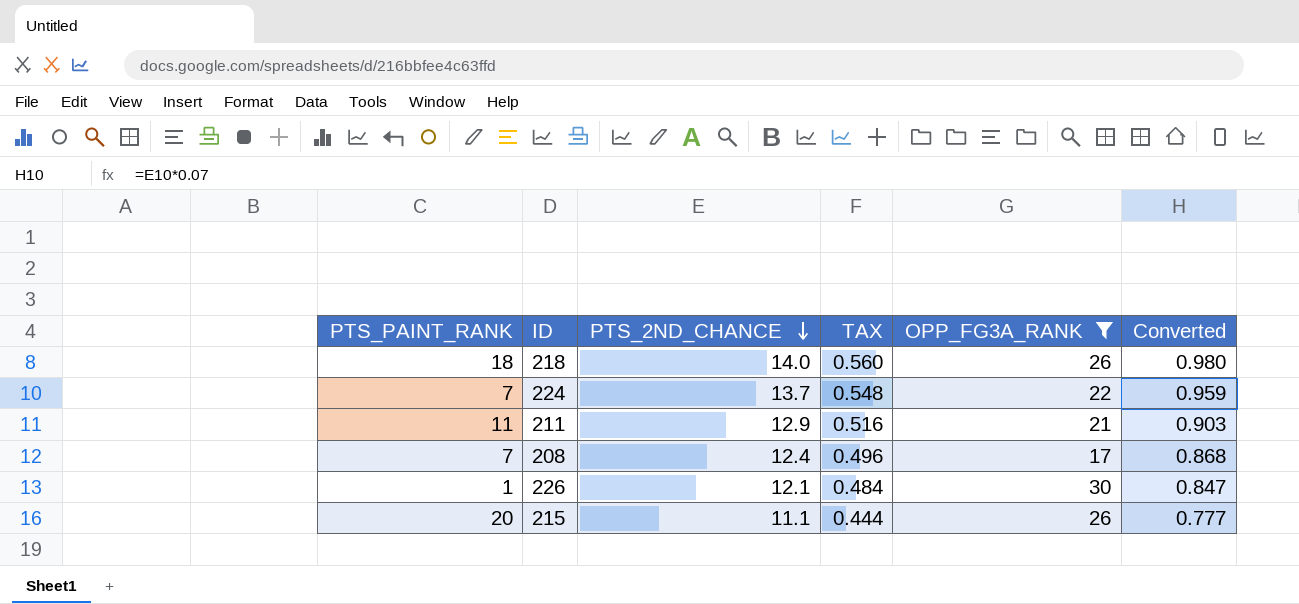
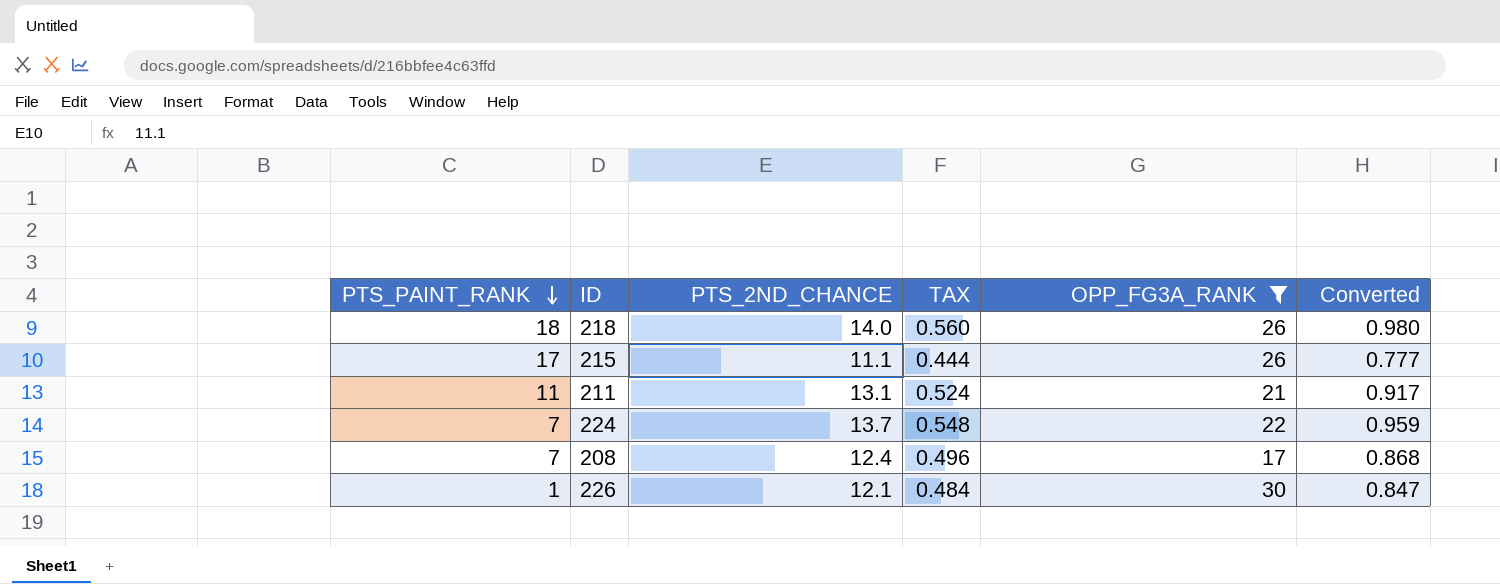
row order: PTS_2ND_CHANCE descending -> PTS_PAINT_RANK descending
215 | PTS_PAINT_RANK: 20 -> 17
211 | PTS_2ND_CHANCE: 12.9 -> 13.1
211 | TAX: 0.516 -> 0.524
211 | Converted: 0.903 -> 0.917

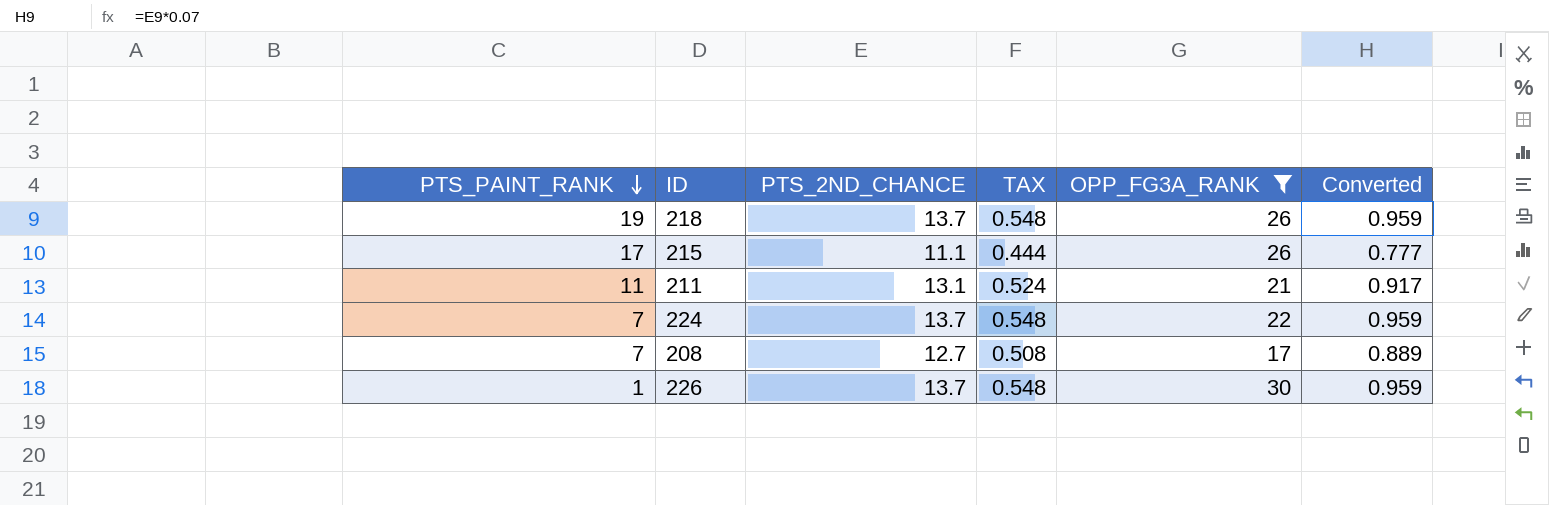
218 | PTS_PAINT_RANK: 18 -> 19
218 | PTS_2ND_CHANCE: 14.0 -> 13.7
218 | TAX: 0.560 -> 0.548
218 | Converted: 0.980 -> 0.959
208 | PTS_2ND_CHANCE: 12.4 -> 12.7
208 | TAX: 0.496 -> 0.508
208 | Converted: 0.868 -> 0.889
226 | PTS_2ND_CHANCE: 12.1 -> 13.7
226 | TAX: 0.484 -> 0.548
226 | Converted: 0.847 -> 0.959

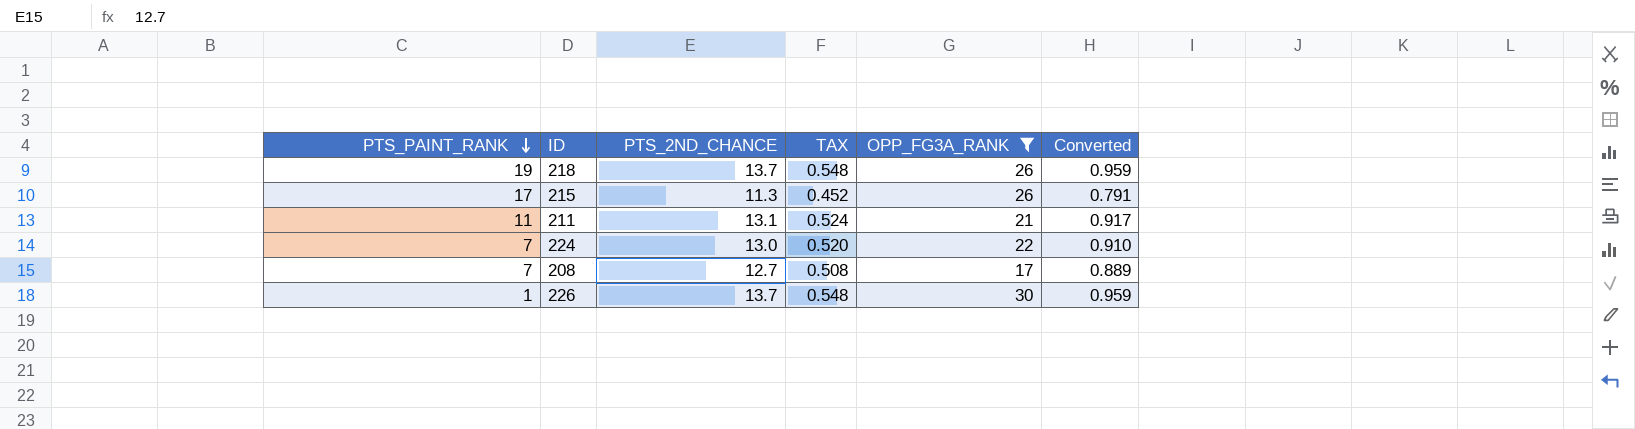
215 | PTS_2ND_CHANCE: 11.1 -> 11.3
215 | TAX: 0.444 -> 0.452
215 | Converted: 0.777 -> 0.791
224 | PTS_2ND_CHANCE: 13.7 -> 13.0
224 | TAX: 0.548 -> 0.520
224 | Converted: 0.959 -> 0.910

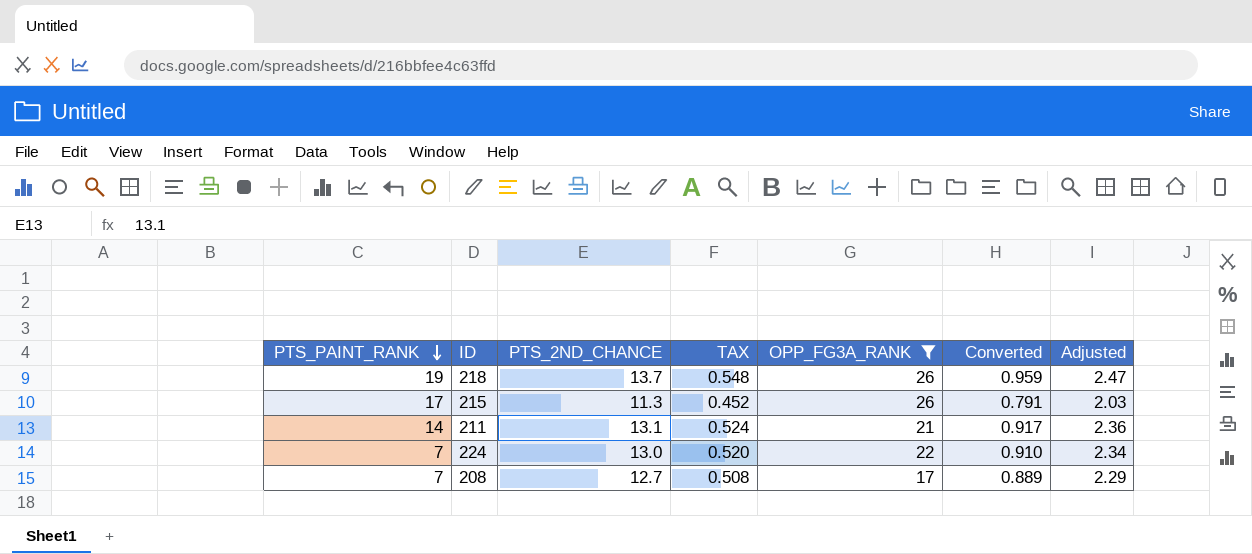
column Adjusted | formula: none -> [PTS_2ND_CHANCE] * 0.18
row 226: 1 | 13.7 | 0.548 | 30 | 0.959 -> none
211 | PTS_PAINT_RANK: 11 -> 14

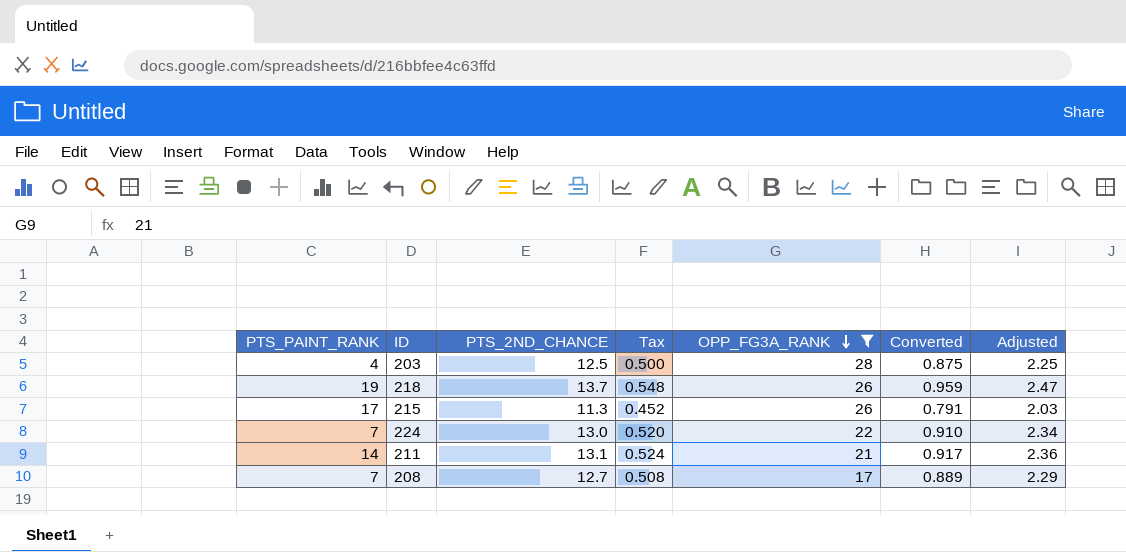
row order: PTS_PAINT_RANK descending -> OPP_FG3A_RANK descending
column name: TAX -> Tax
row 203: none -> 4 | 12.5 | 0.500 | 28 | 0.875 | 2.25

